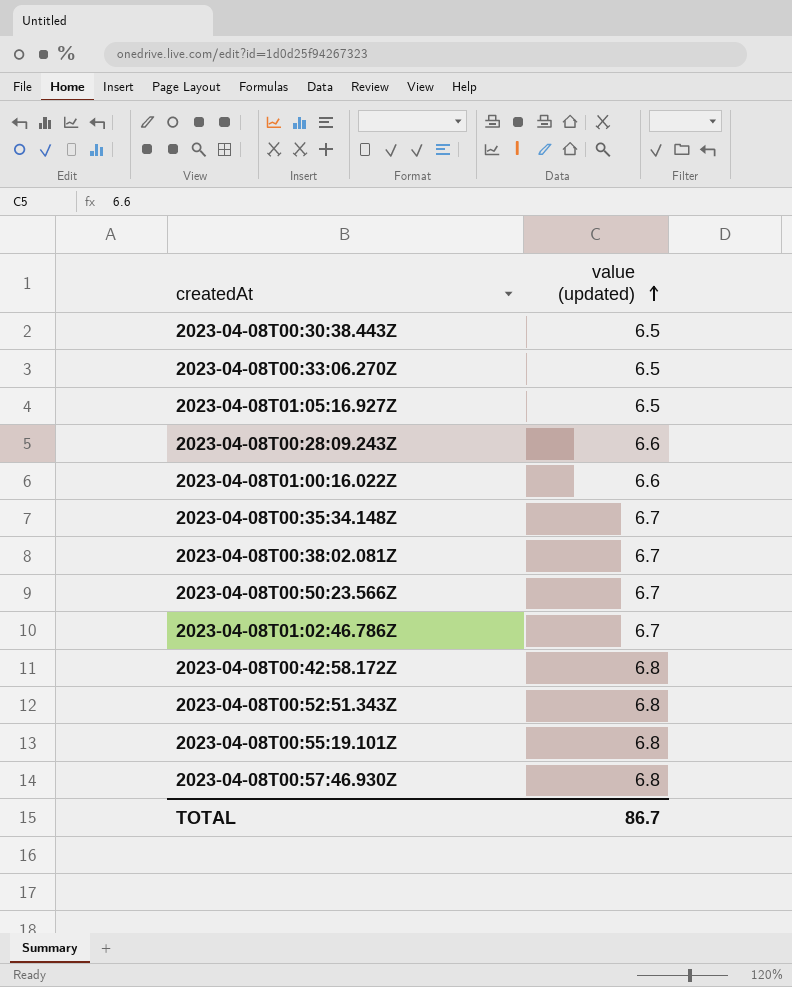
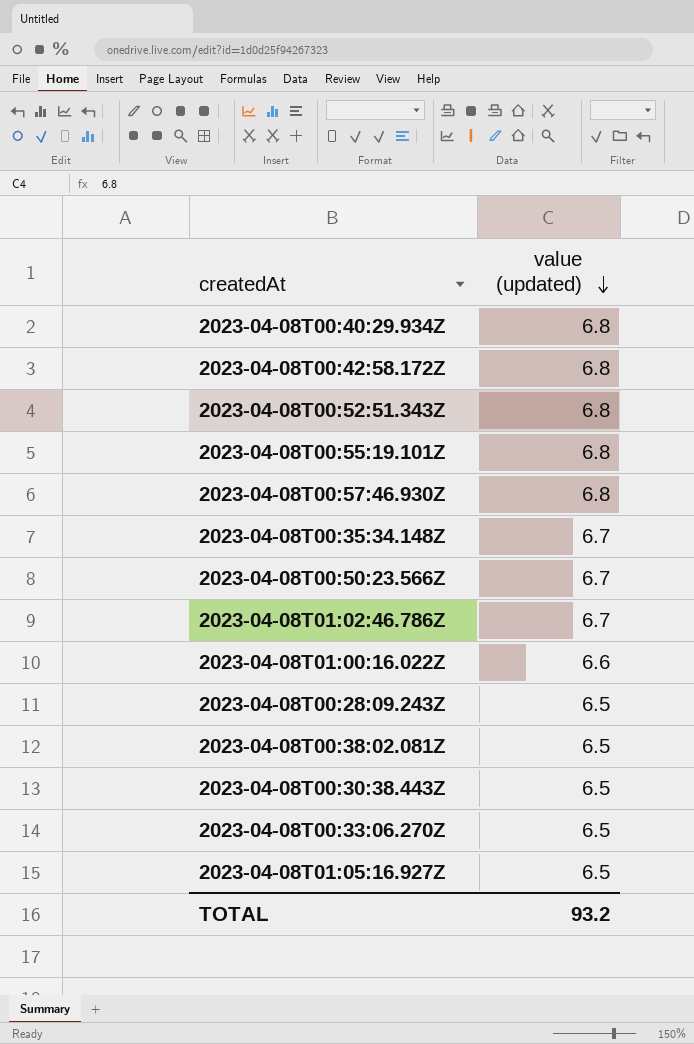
row order: value (updated) ascending -> value (updated) descending
row 2023-04-08T00:40:29.934Z: none -> 6.8
2023-04-08T00:28:09.243Z | value (updated): 6.6 -> 6.5
2023-04-08T00:38:02.081Z | value (updated): 6.7 -> 6.5
TOTAL | value (updated): 86.7 -> 93.2

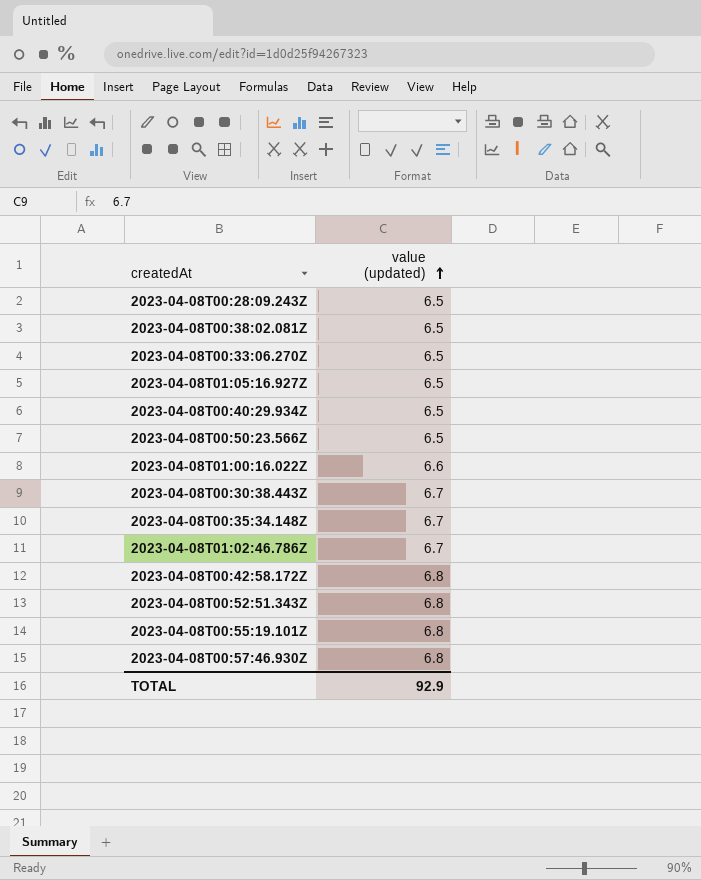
row order: value (updated) descending -> value (updated) ascending
2023-04-08T00:40:29.934Z | value (updated): 6.8 -> 6.5
2023-04-08T00:50:23.566Z | value (updated): 6.7 -> 6.5
2023-04-08T00:30:38.443Z | value (updated): 6.5 -> 6.7
TOTAL | value (updated): 93.2 -> 92.9

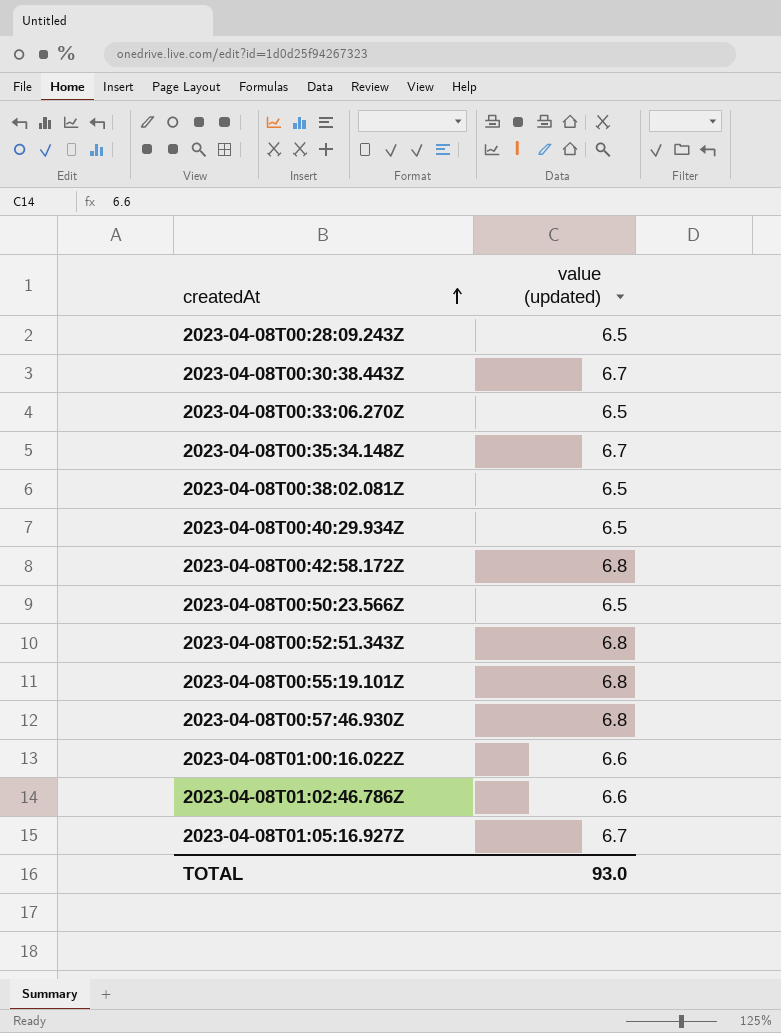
row order: value (updated) ascending -> createdAt ascending
2023-04-08T01:02:46.786Z | value (updated): 6.7 -> 6.6
2023-04-08T01:05:16.927Z | value (updated): 6.5 -> 6.7
TOTAL | value (updated): 92.9 -> 93.0

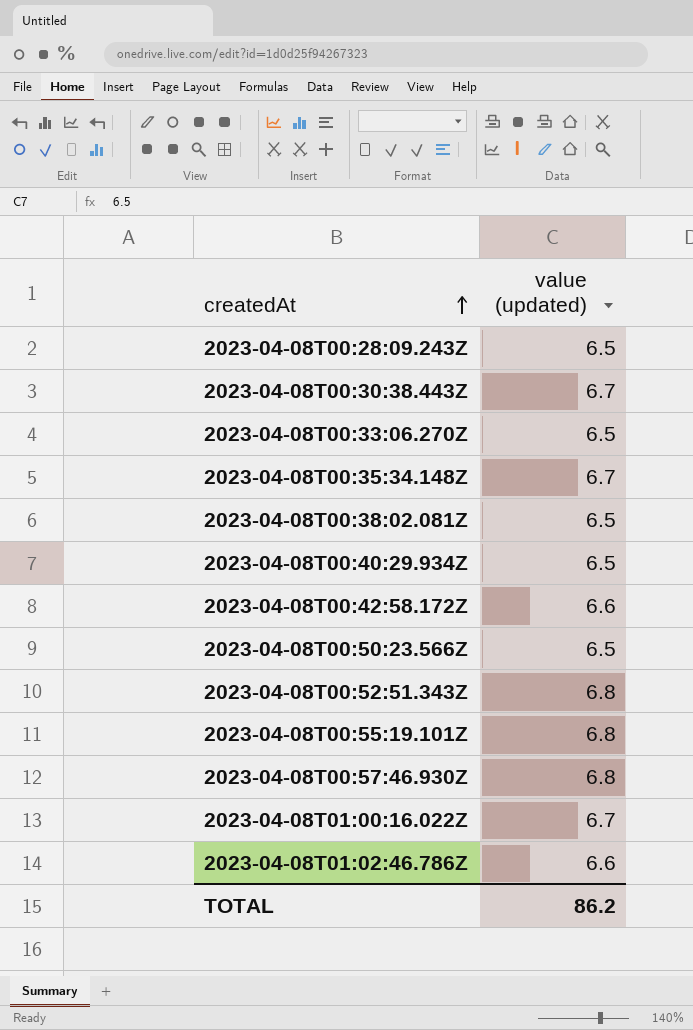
row 2023-04-08T01:05:16.927Z: 6.7 -> none
2023-04-08T00:42:58.172Z | value (updated): 6.8 -> 6.6
2023-04-08T01:00:16.022Z | value (updated): 6.6 -> 6.7
TOTAL | value (updated): 93.0 -> 86.2

